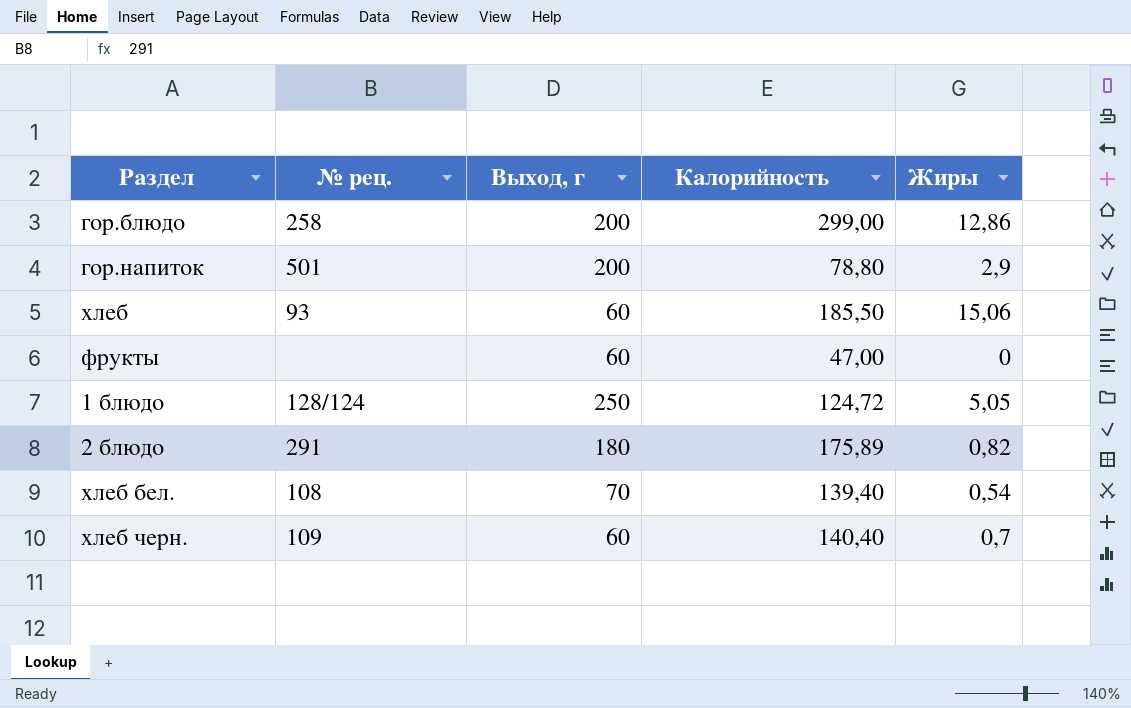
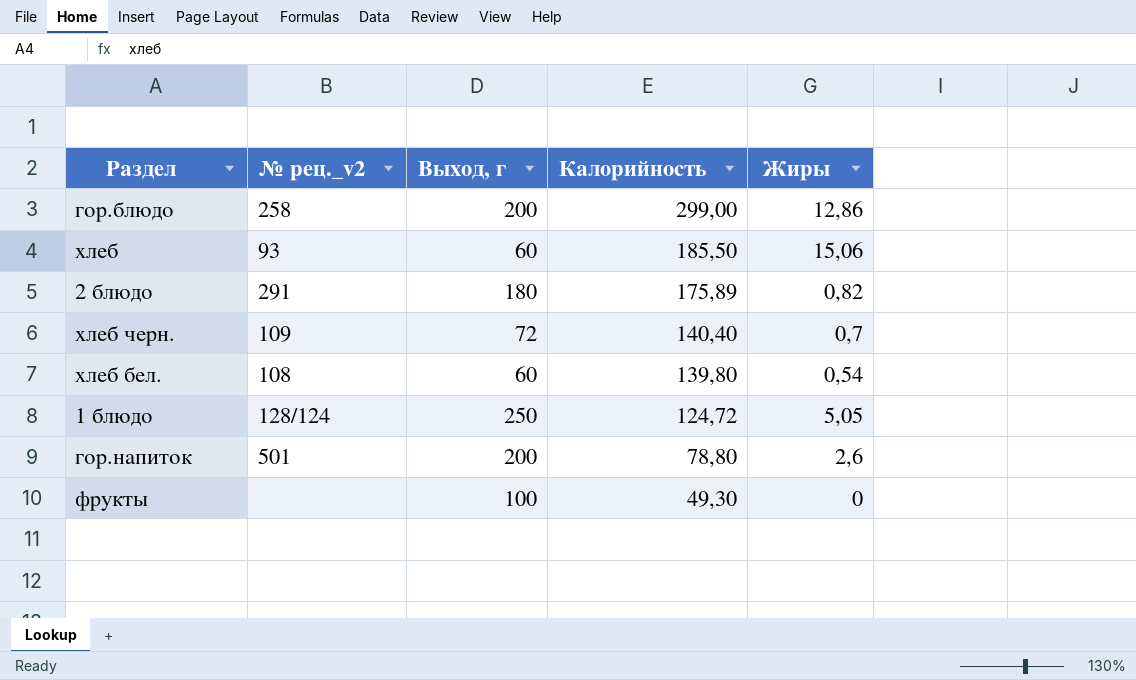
row order: none -> Калорийность descending
column name: № рец. -> № рец._v2
хлеб черн. | Выход, г: 60 -> 72
хлеб бел. | Выход, г: 70 -> 60
хлеб бел. | Калорийность: 139,40 -> 139,80
гор.напиток | Жиры: 2,9 -> 2,6
фрукты | Выход, г: 60 -> 100
фрукты | Калорийность: 47,00 -> 49,30

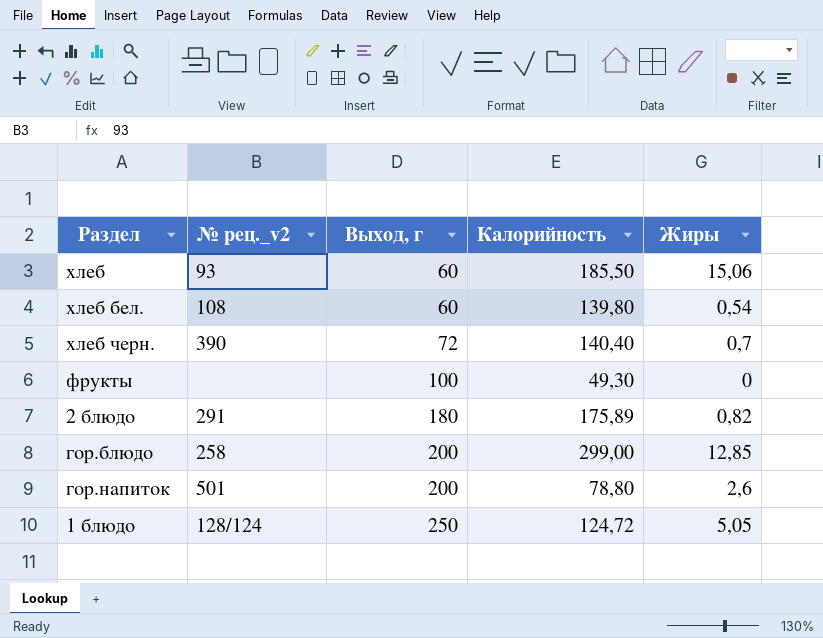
row order: Калорийность descending -> Выход, г ascending
хлеб черн. | № рец._v2: 109 -> 390
гор.блюдо | Жиры: 12,86 -> 12,85

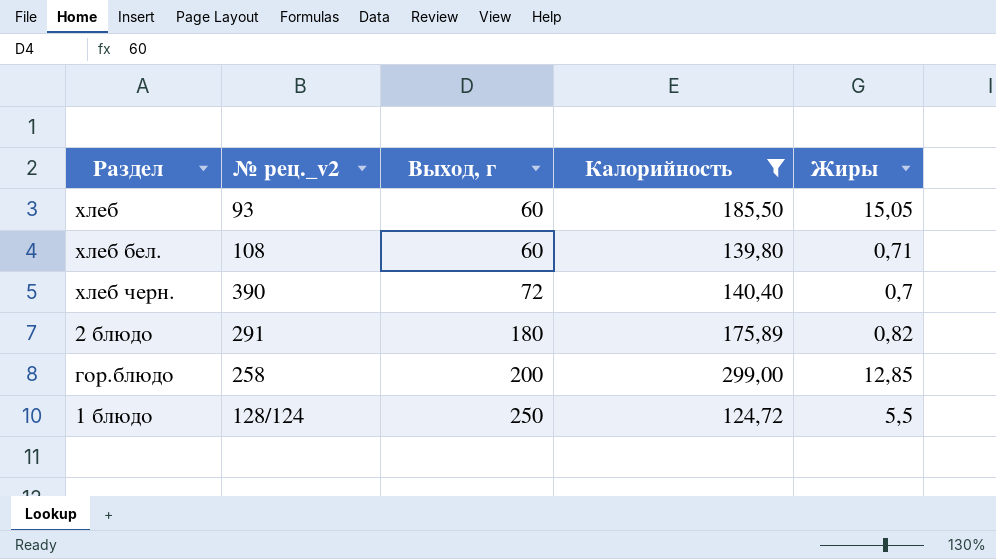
filter: none -> Калорийность >= 124,72
хлеб | Жиры: 15,06 -> 15,05
хлеб бел. | Жиры: 0,54 -> 0,71
1 блюдо | Жиры: 5,05 -> 5,5

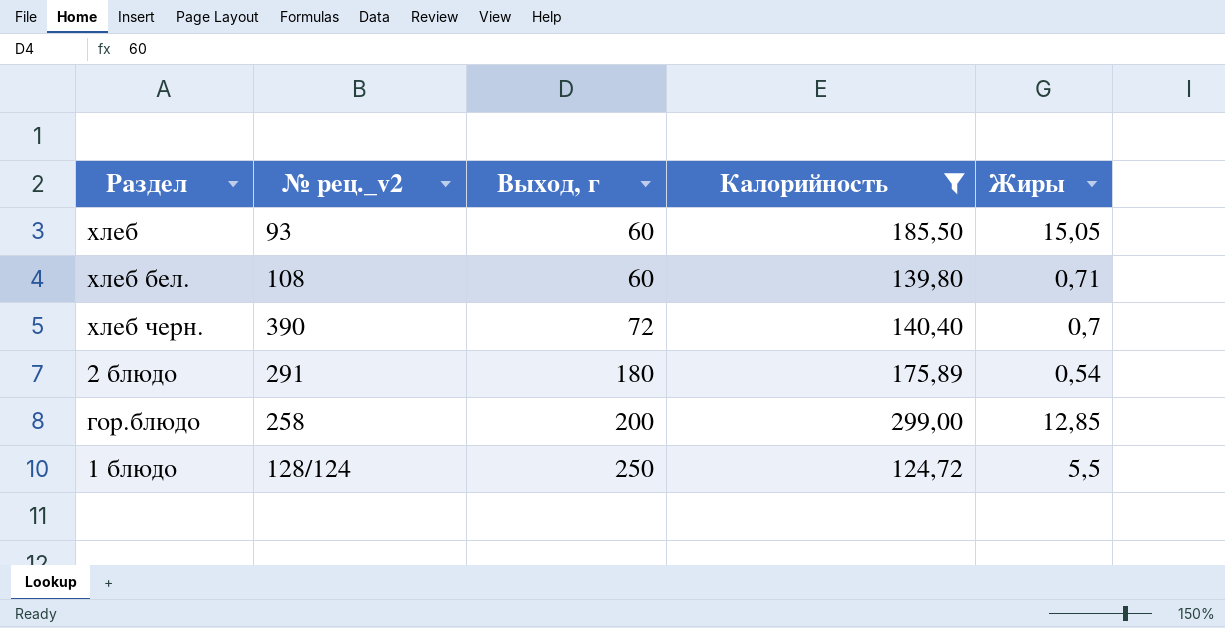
2 блюдо | Жиры: 0,82 -> 0,54

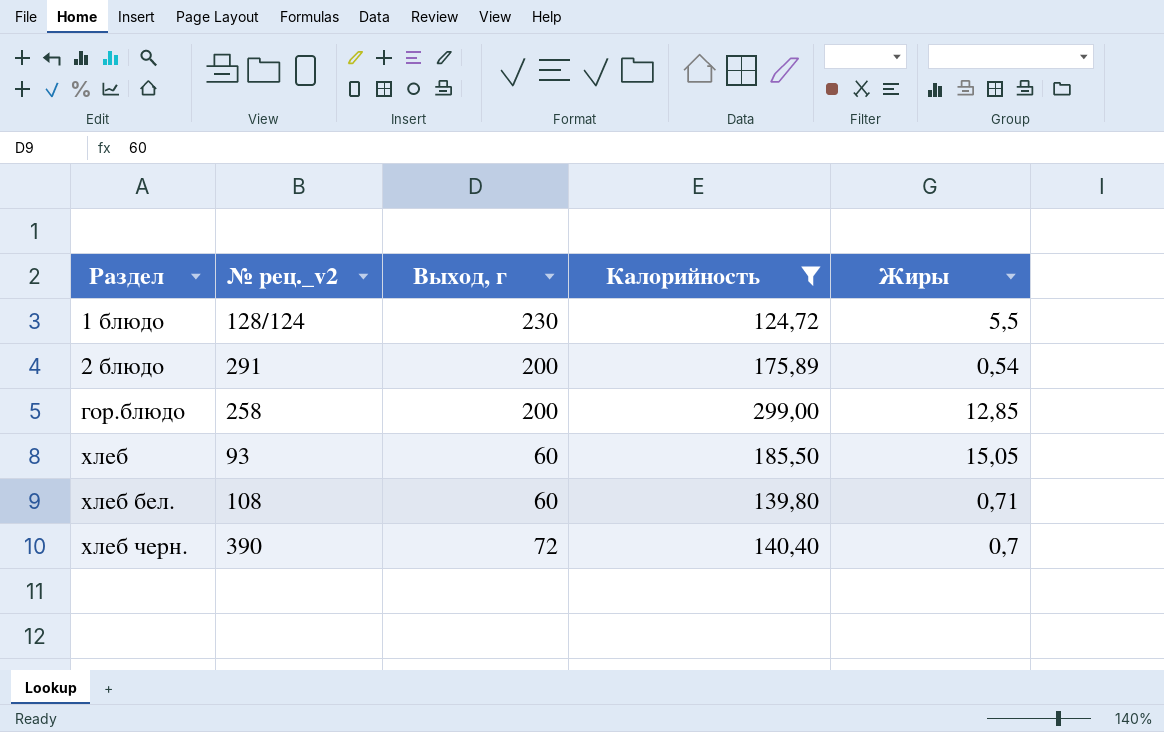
row order: Выход, г ascending -> Раздел ascending
1 блюдо | Выход, г: 250 -> 230
2 блюдо | Выход, г: 180 -> 200

